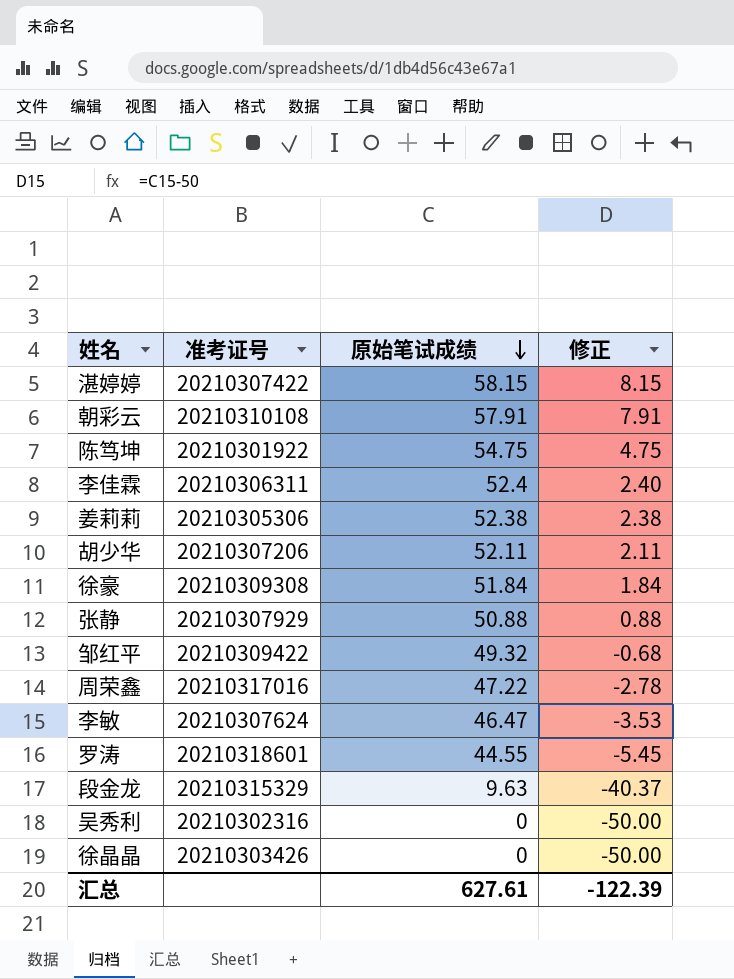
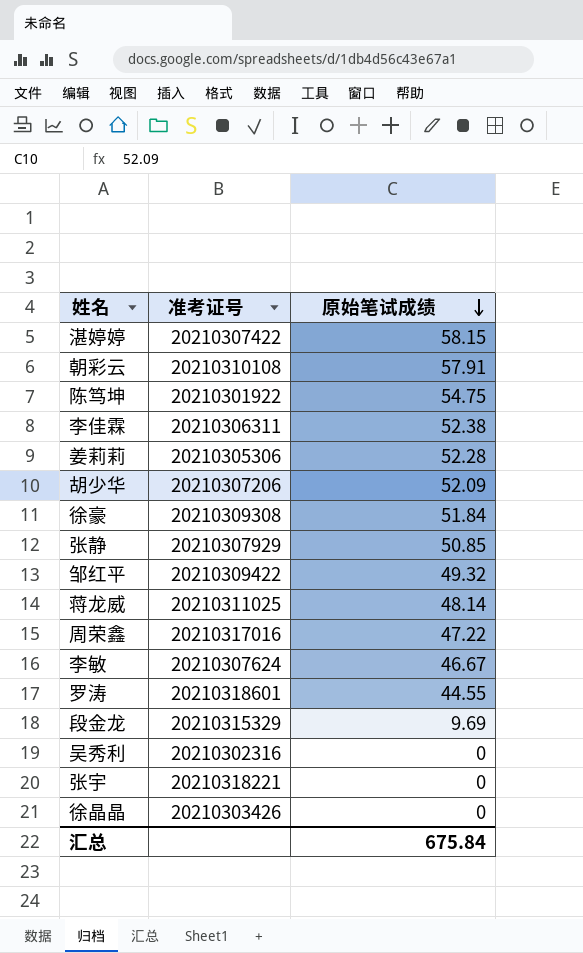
column 修正 | formula: [原始笔试成绩] - 50 -> none
李佳霖 | 原始笔试成绩: 52.4 -> 52.38
姜莉莉 | 原始笔试成绩: 52.38 -> 52.28
胡少华 | 原始笔试成绩: 52.11 -> 52.09
张静 | 原始笔试成绩: 50.88 -> 50.85
row 蒋龙威: none -> 20210311025 | 48.14
李敏 | 原始笔试成绩: 46.47 -> 46.67
段金龙 | 原始笔试成绩: 9.63 -> 9.69
row 张宇: none -> 20210318221 | 0
汇总 | 原始笔试成绩: 627.61 -> 675.84

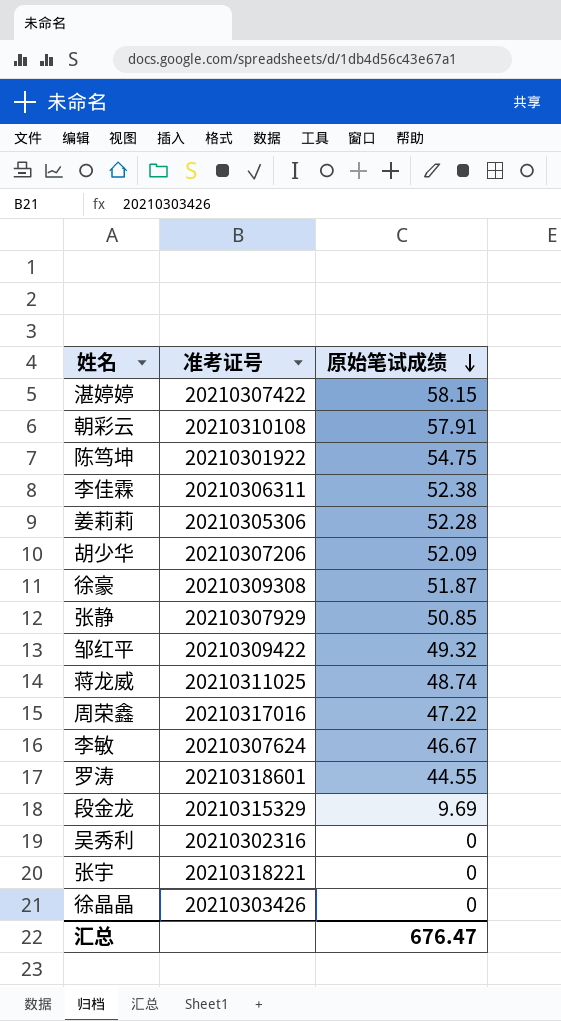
徐豪 | 原始笔试成绩: 51.84 -> 51.87
蒋龙威 | 原始笔试成绩: 48.14 -> 48.74
汇总 | 原始笔试成绩: 675.84 -> 676.47

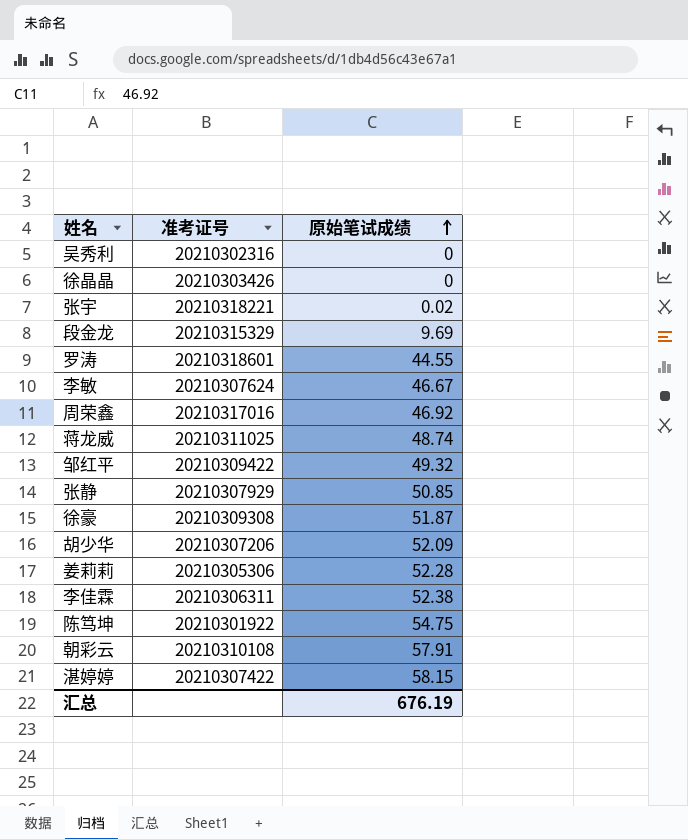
row order: 原始笔试成绩 descending -> 原始笔试成绩 ascending
张宇 | 原始笔试成绩: 0 -> 0.02
周荣鑫 | 原始笔试成绩: 47.22 -> 46.92
汇总 | 原始笔试成绩: 676.47 -> 676.19

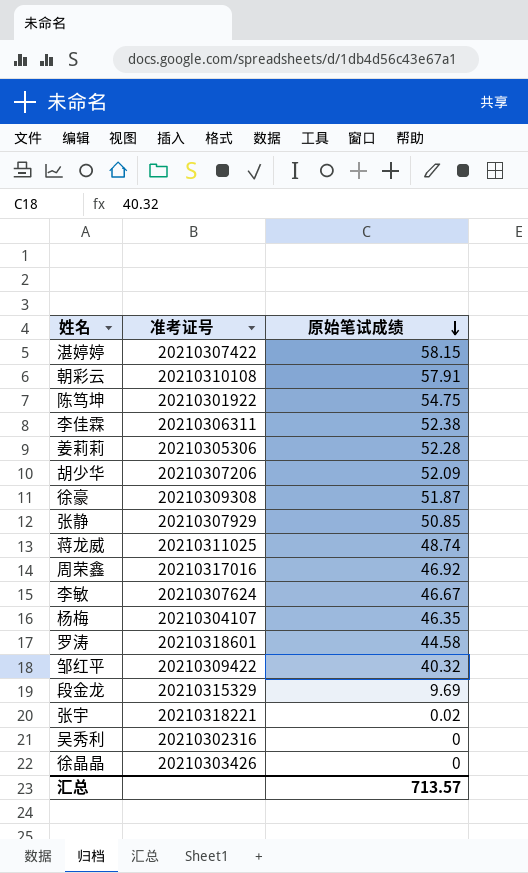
row order: 原始笔试成绩 ascending -> 原始笔试成绩 descending
row 杨梅: none -> 20210304107 | 46.35
罗涛 | 原始笔试成绩: 44.55 -> 44.58
邹红平 | 原始笔试成绩: 49.32 -> 40.32
汇总 | 原始笔试成绩: 676.19 -> 713.57

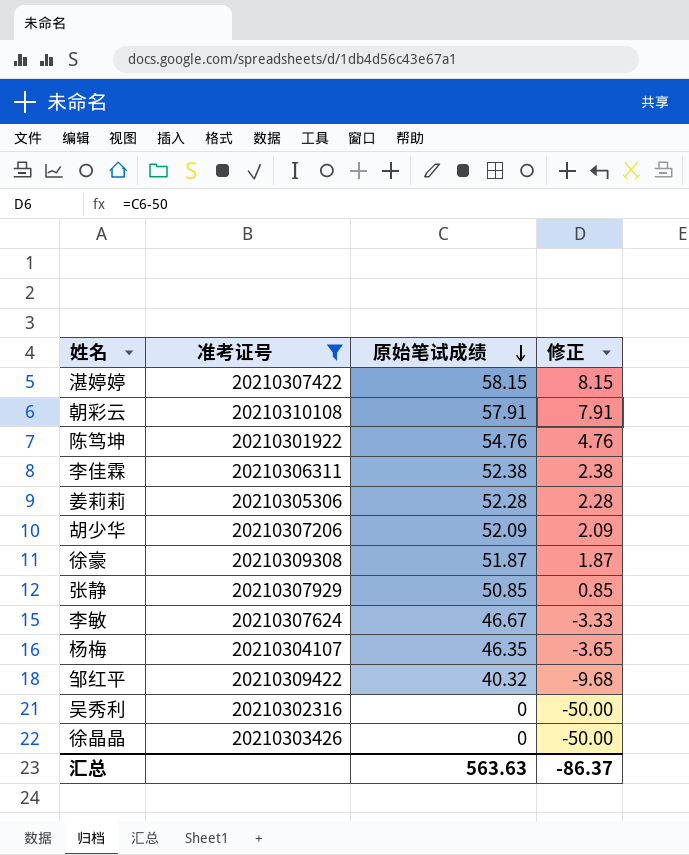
filter: none -> 准考证号 <= 20210310108
column 修正 | formula: none -> [原始笔试成绩] - 50
陈笃坤 | 原始笔试成绩: 54.75 -> 54.76
汇总 | 原始笔试成绩: 713.57 -> 563.63

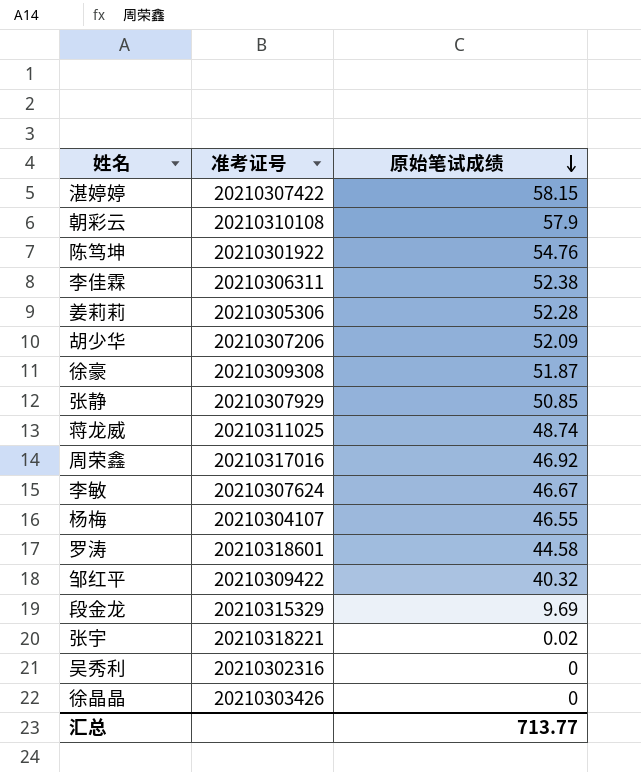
filter: 准考证号 <= 20210310108 -> none
column 修正 | formula: [原始笔试成绩] - 50 -> none
朝彩云 | 原始笔试成绩: 57.91 -> 57.9
杨梅 | 原始笔试成绩: 46.35 -> 46.55
汇总 | 原始笔试成绩: 563.63 -> 713.77

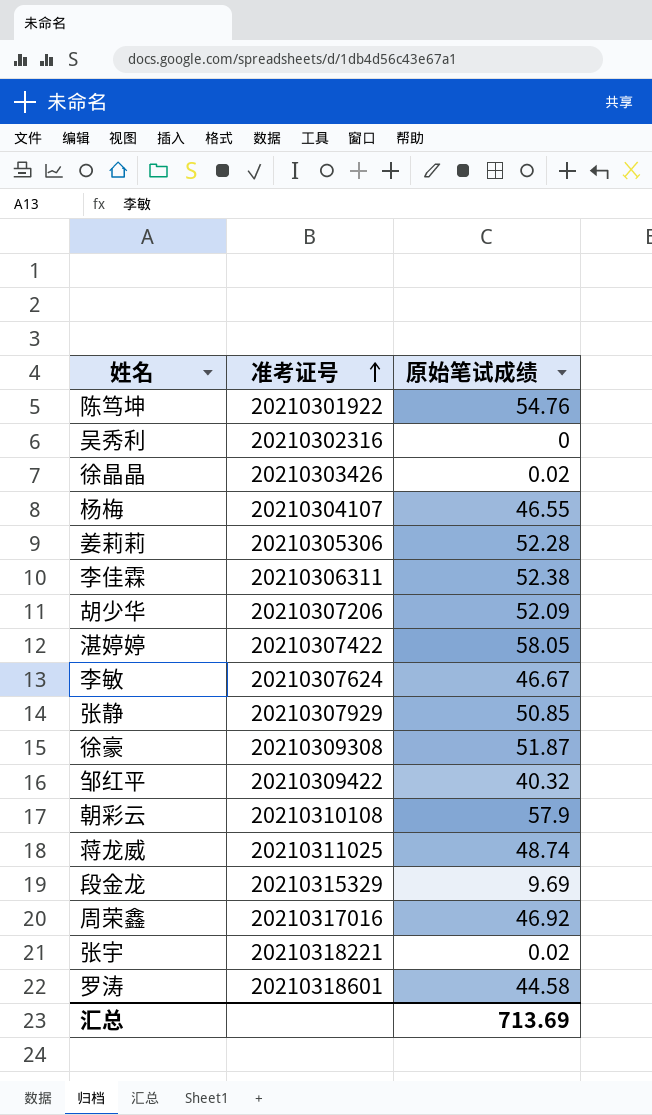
row order: 原始笔试成绩 descending -> 准考证号 ascending
徐晶晶 | 原始笔试成绩: 0 -> 0.02
湛婷婷 | 原始笔试成绩: 58.15 -> 58.05
汇总 | 原始笔试成绩: 713.77 -> 713.69

